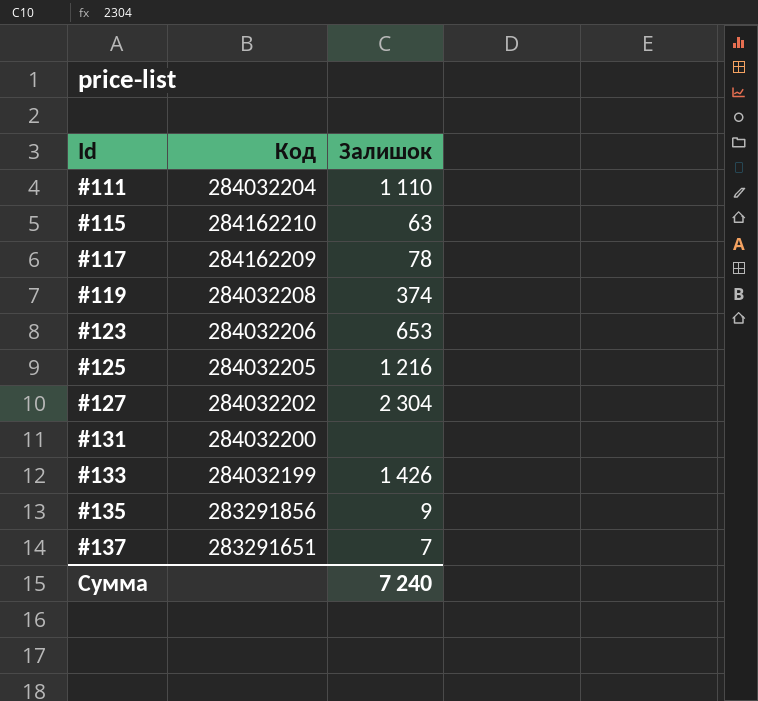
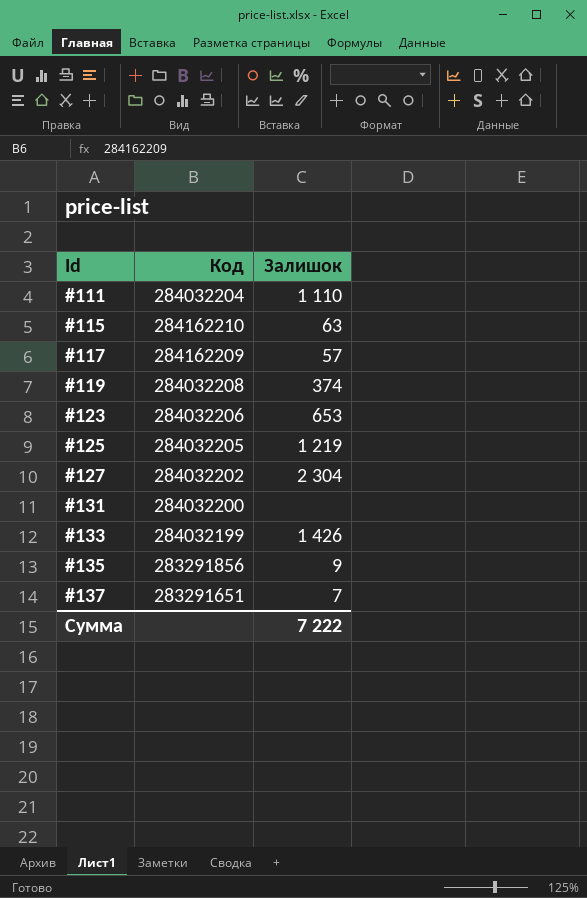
#117 | Залишок: 78 -> 57
#125 | Залишок: 1 216 -> 1 219
Сумма | Залишок: 7 240 -> 7 222

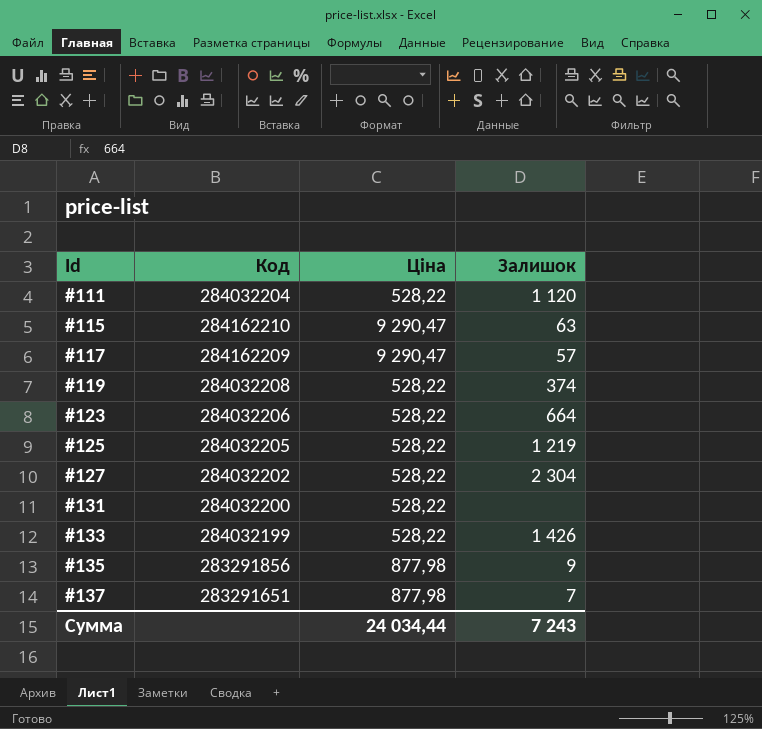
column Ціна | position: none -> 3
#111 | Залишок: 1 110 -> 1 120
#123 | Залишок: 653 -> 664
Сумма | Залишок: 7 222 -> 7 243

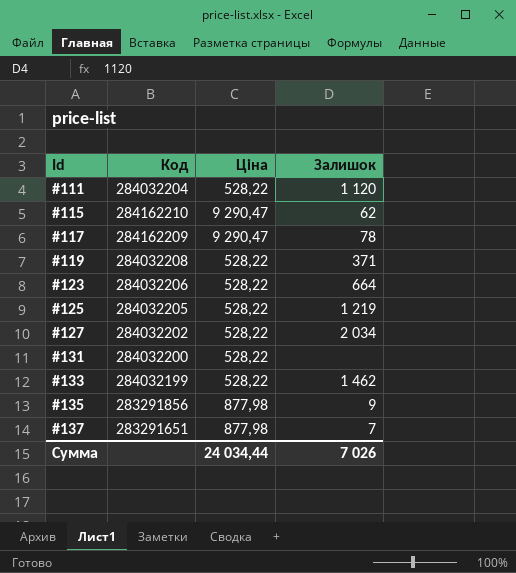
#115 | Залишок: 63 -> 62
#117 | Залишок: 57 -> 78
#119 | Залишок: 374 -> 371
#127 | Залишок: 2 304 -> 2 034
#133 | Залишок: 1 426 -> 1 462
Сумма | Залишок: 7 243 -> 7 026

